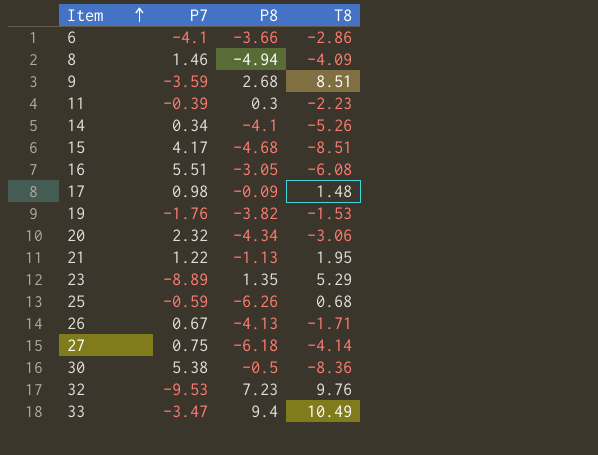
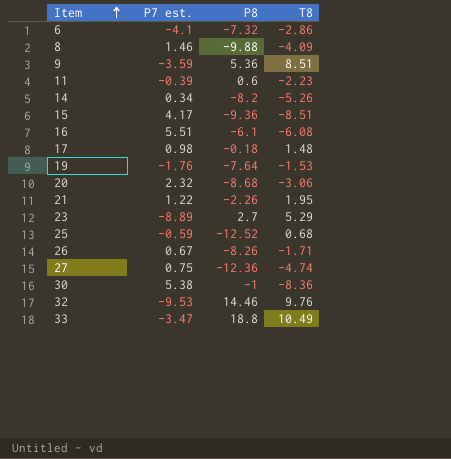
column name: P7 -> P7 est.
6 | P8: -3.66 -> -7.32
8 | P8: -4.94 -> -9.88
9 | P8: 2.68 -> 5.36
11 | P8: 0.3 -> 0.6
14 | P8: -4.1 -> -8.2
15 | P8: -4.68 -> -9.36
16 | P8: -3.05 -> -6.1
17 | P8: -0.09 -> -0.18
19 | P8: -3.82 -> -7.64
20 | P8: -4.34 -> -8.68
21 | P8: -1.13 -> -2.26
23 | P8: 1.35 -> 2.7
25 | P8: -6.26 -> -12.52
26 | P8: -4.13 -> -8.26
27 | P8: -6.18 -> -12.36
27 | T8: -4.14 -> -4.74
30 | P8: -0.5 -> -1
32 | P8: 7.23 -> 14.46
33 | P8: 9.4 -> 18.8

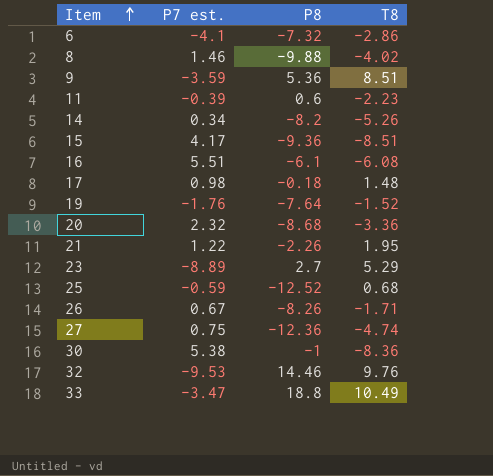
8 | T8: -4.09 -> -4.02
19 | T8: -1.53 -> -1.52
20 | T8: -3.06 -> -3.36

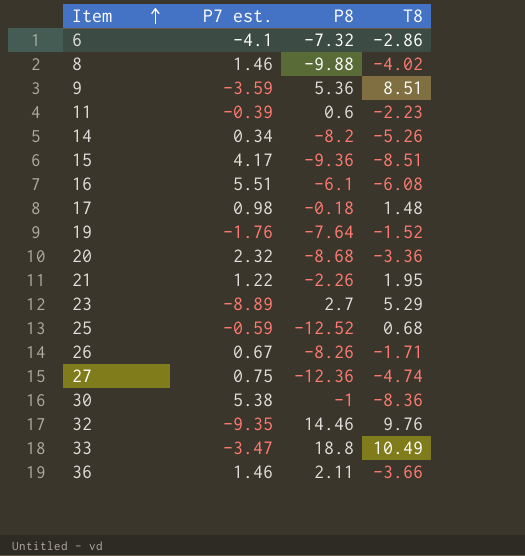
32 | P7 est.: -9.53 -> -9.35
row 36: none -> 1.46 | 2.11 | -3.66

